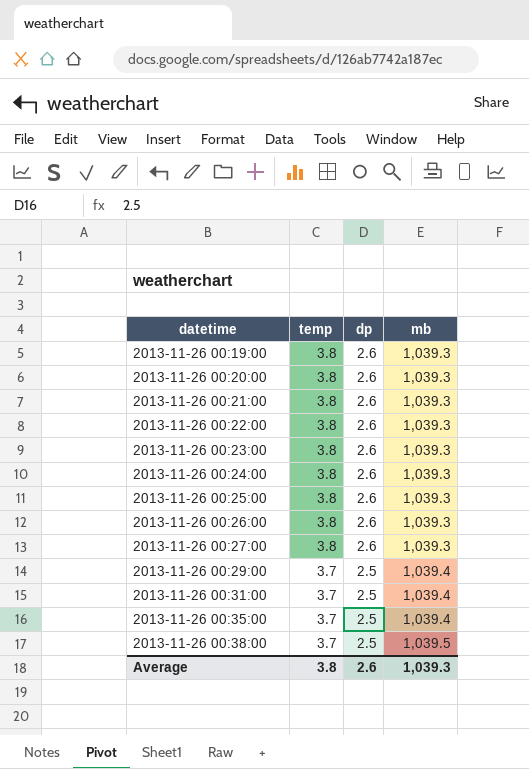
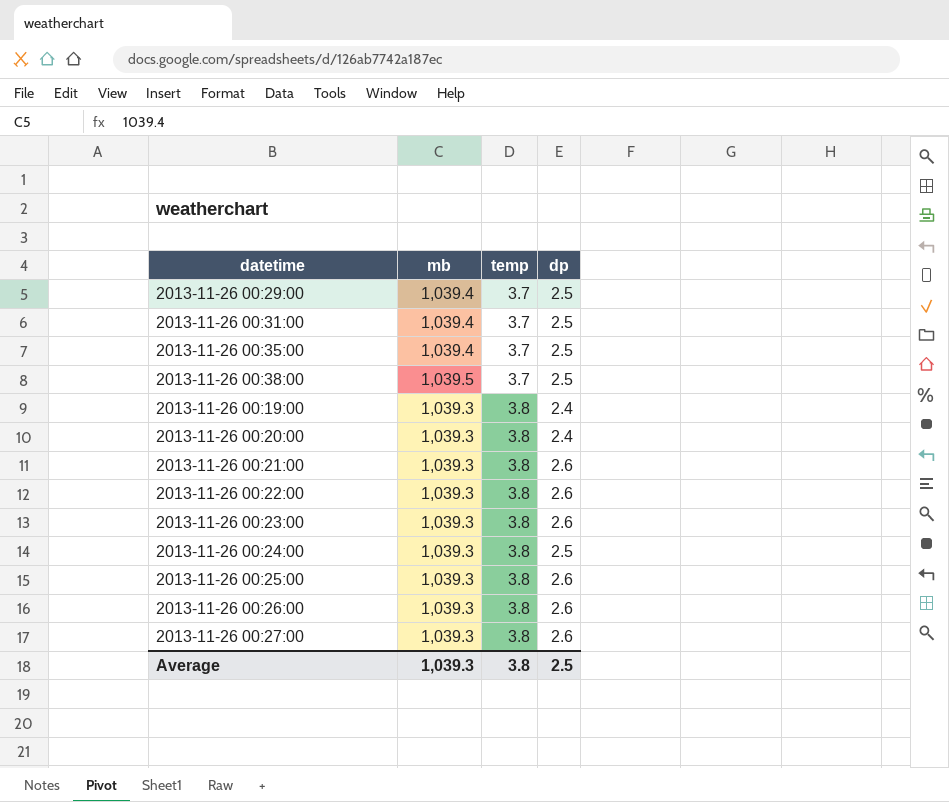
row order: datetime ascending -> temp ascending
column mb | position: 4 -> 2
2013-11-26 00:19:00 | dp: 2.6 -> 2.4
2013-11-26 00:20:00 | dp: 2.6 -> 2.4
2013-11-26 00:24:00 | dp: 2.6 -> 2.5
Average | dp: 2.6 -> 2.5

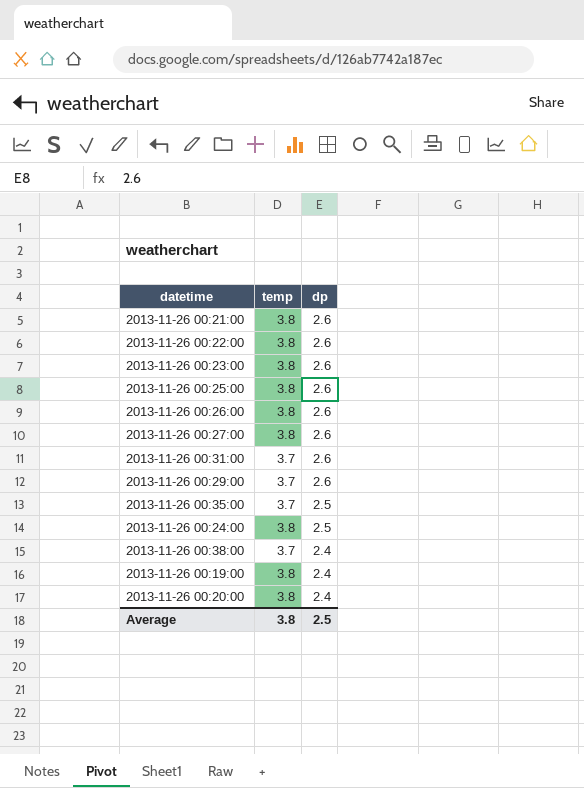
row order: temp ascending -> dp descending
column mb | position: 2 -> none
2013-11-26 00:31:00 | dp: 2.5 -> 2.6
2013-11-26 00:29:00 | dp: 2.5 -> 2.6
2013-11-26 00:38:00 | dp: 2.5 -> 2.4

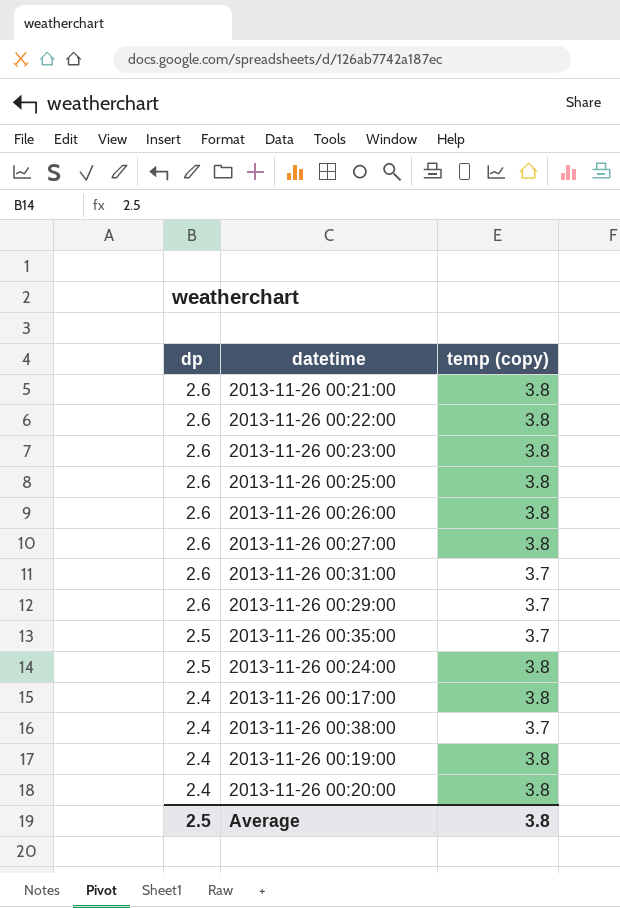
column dp | position: 3 -> 1
column name: temp -> temp (copy)
row 2013-11-26 00:17:00: none -> 2.4 | 3.8

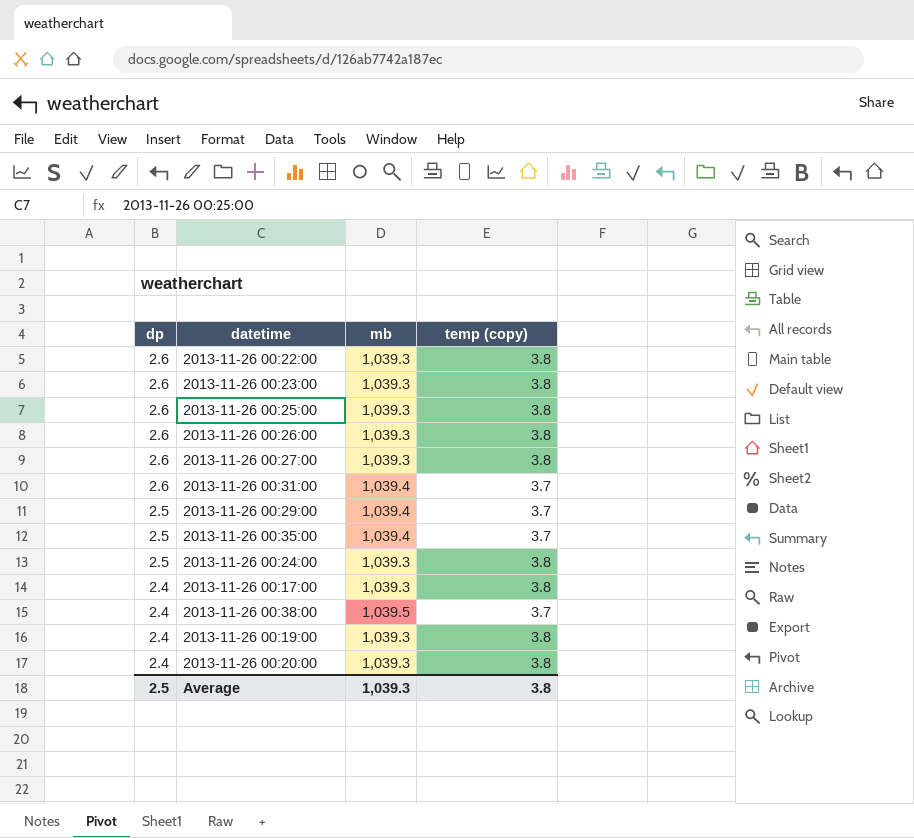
column mb | position: none -> 3
row 2013-11-26 00:21:00: 2.6 | 3.8 -> none
2013-11-26 00:29:00 | dp: 2.6 -> 2.5

